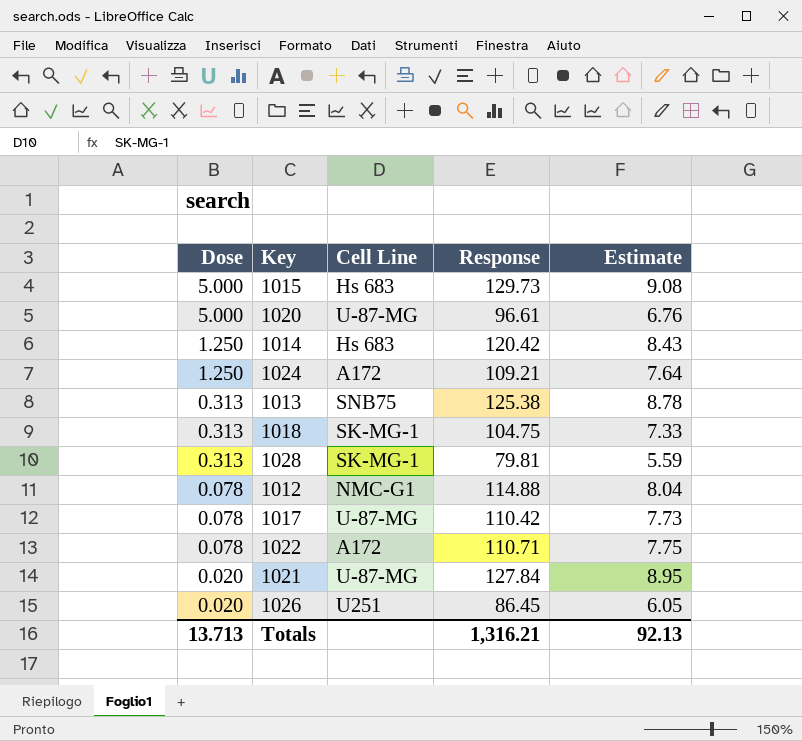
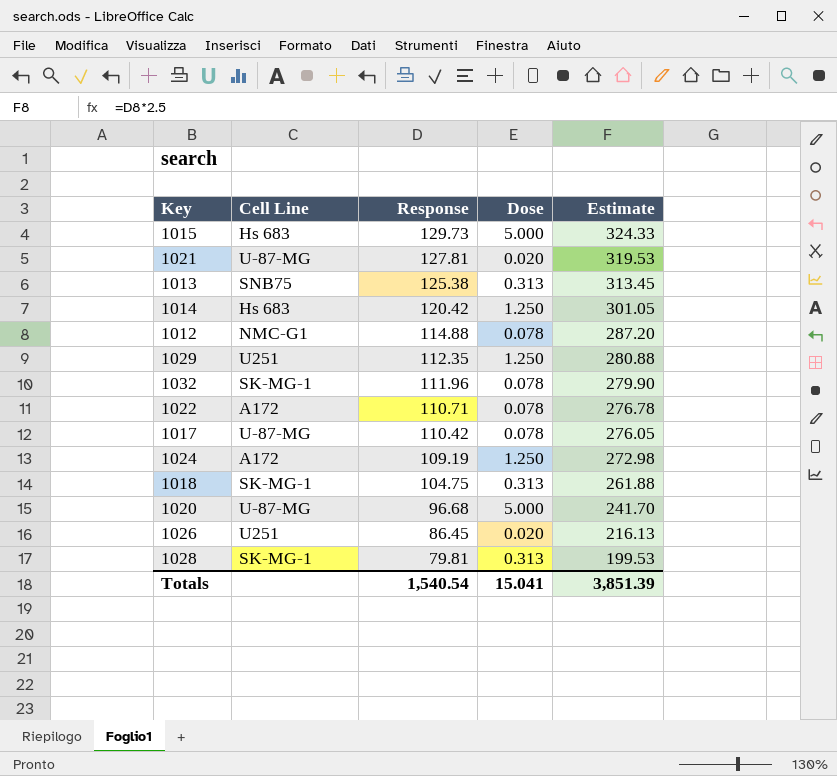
row order: Dose descending -> Response descending
column Dose | position: 1 -> 4
column Estimate | formula: [Response] * 0.07 -> [Response] * 2.5
1021 | Response: 127.84 -> 127.81
row 1029: none -> U251 | 112.35 | 1.250 | 280.88
row 1032: none -> SK-MG-1 | 111.96 | 0.078 | 279.90
1024 | Response: 109.21 -> 109.19
1020 | Response: 96.61 -> 96.68
Totals | Response: 1,316.21 -> 1,540.54
Totals | Dose: 13.713 -> 15.041
Totals | Estimate: 92.13 -> 3,851.39

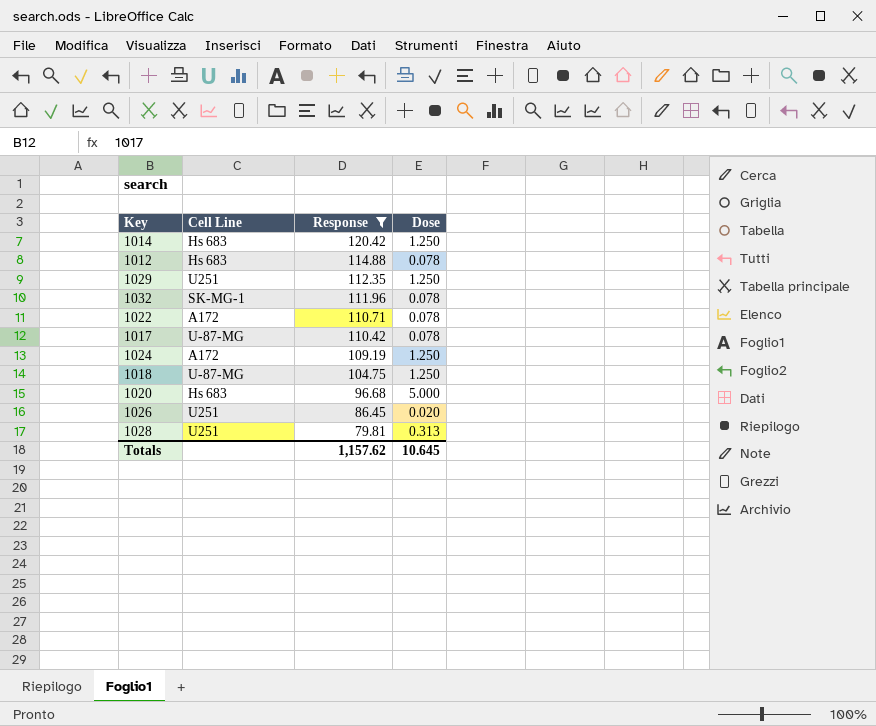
filter: none -> Response <= 120.42
column Estimate | formula: [Response] * 2.5 -> none
1012 | Cell Line: NMC-G1 -> Hs 683
1018 | Cell Line: SK-MG-1 -> U-87-MG
1018 | Dose: 0.313 -> 1.250
1020 | Cell Line: U-87-MG -> Hs 683
1028 | Cell Line: SK-MG-1 -> U251
Totals | Response: 1,540.54 -> 1,157.62
Totals | Dose: 15.041 -> 10.645

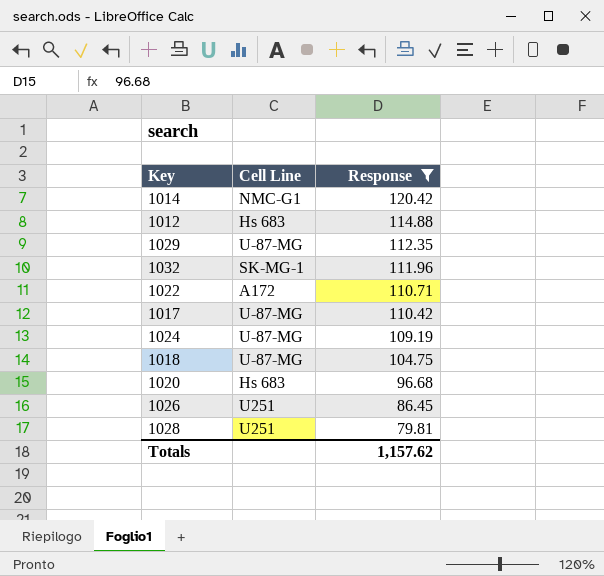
column Dose | position: 4 -> none
1014 | Cell Line: Hs 683 -> NMC-G1
1029 | Cell Line: U251 -> U-87-MG
1024 | Cell Line: A172 -> U-87-MG

